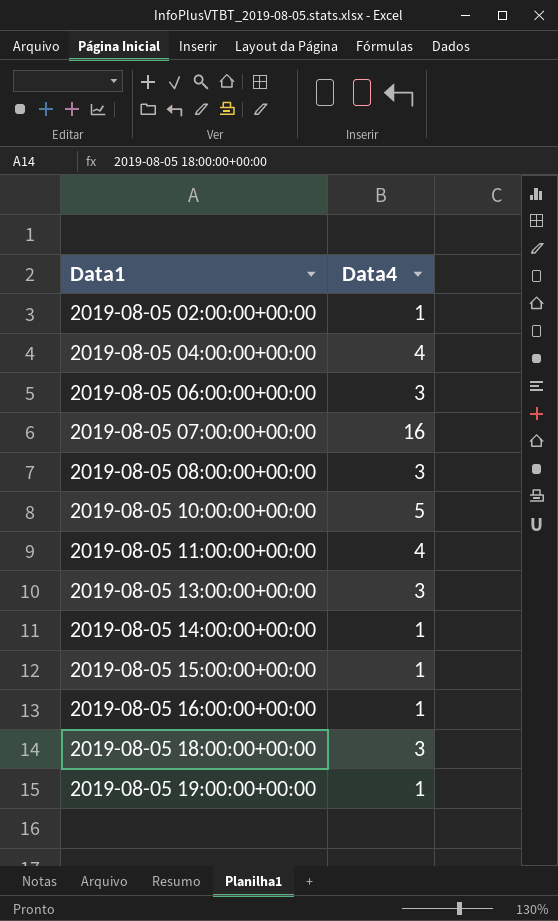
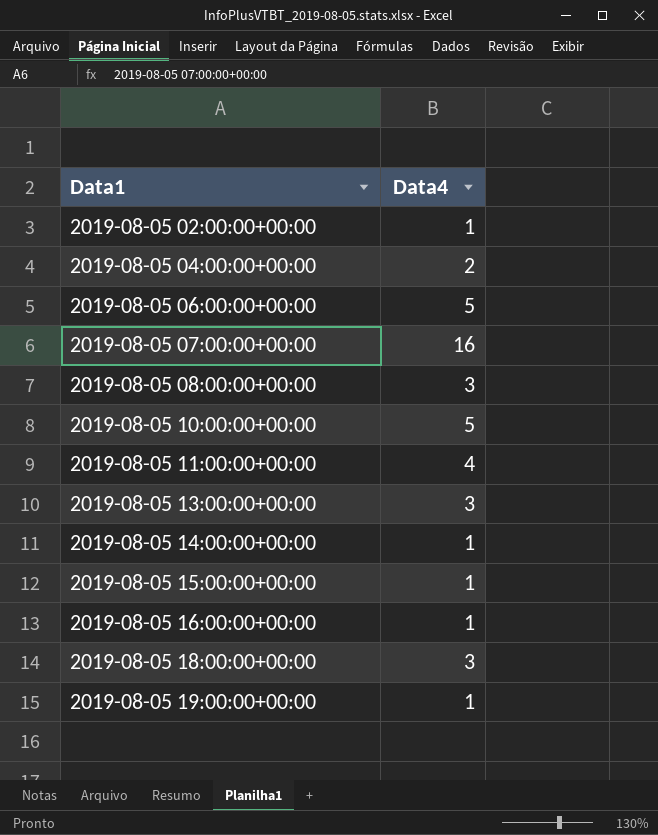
2019-08-05 04:00:00+00:00 | Data4: 4 -> 2
2019-08-05 06:00:00+00:00 | Data4: 3 -> 5

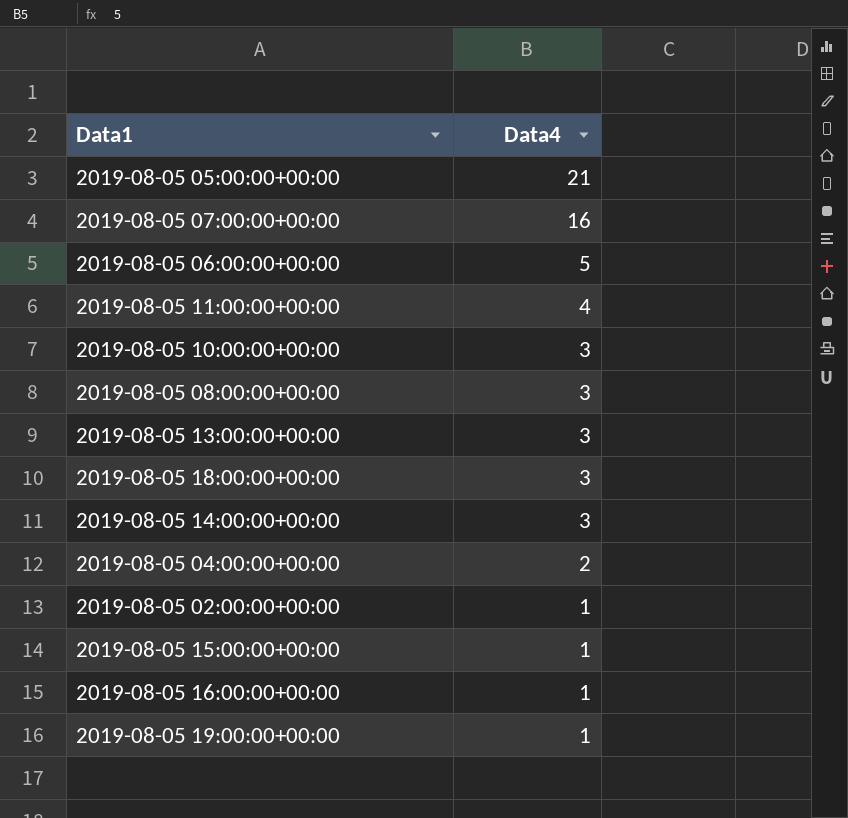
row order: Data1 ascending -> Data4 descending
row 2019-08-05 05:00:00+00:00: none -> 21
2019-08-05 10:00:00+00:00 | Data4: 5 -> 3
2019-08-05 14:00:00+00:00 | Data4: 1 -> 3

